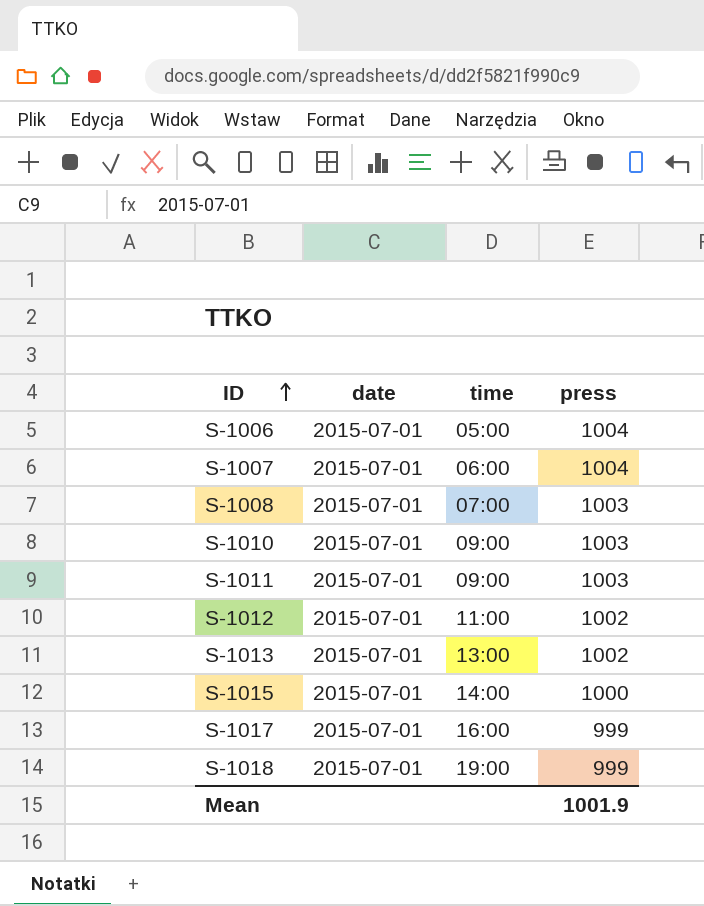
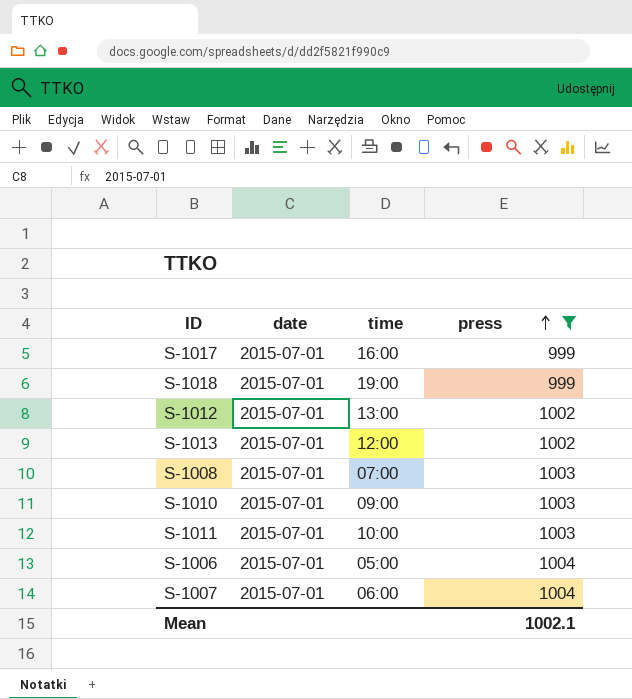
filter: none -> press != 1000
row order: ID ascending -> press ascending
S-1012 | time: 11:00 -> 13:00
S-1013 | time: 13:00 -> 12:00
S-1011 | time: 09:00 -> 10:00
Mean | press: 1001.9 -> 1002.1

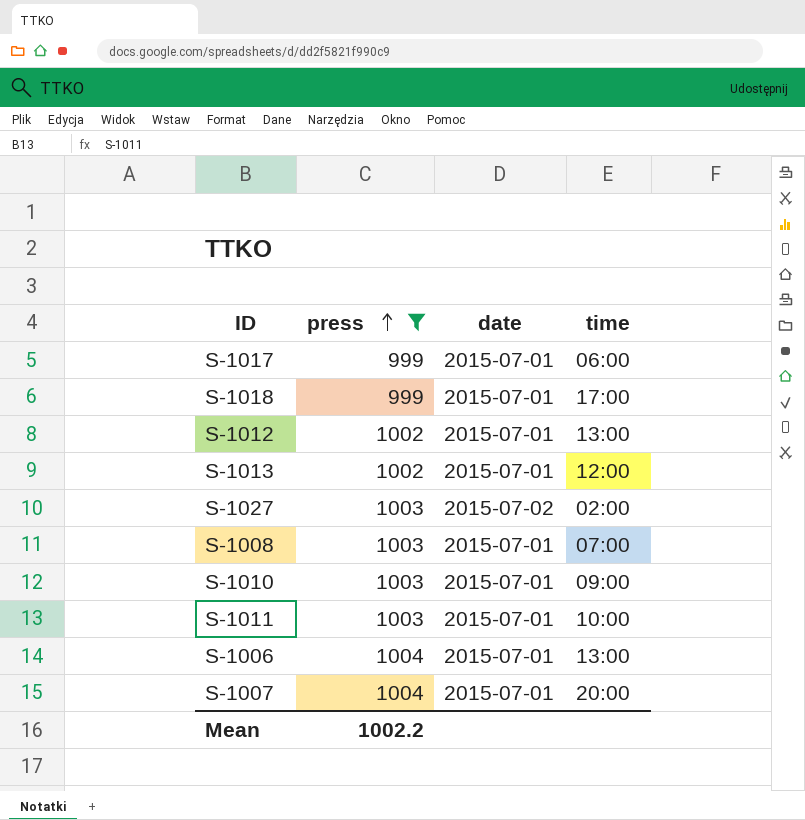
column press | position: 4 -> 2
S-1017 | time: 16:00 -> 06:00
S-1018 | time: 19:00 -> 17:00
row S-1027: none -> 1003 | 2015-07-02 | 02:00
S-1006 | time: 05:00 -> 13:00
S-1007 | time: 06:00 -> 20:00
Mean | press: 1002.1 -> 1002.2

